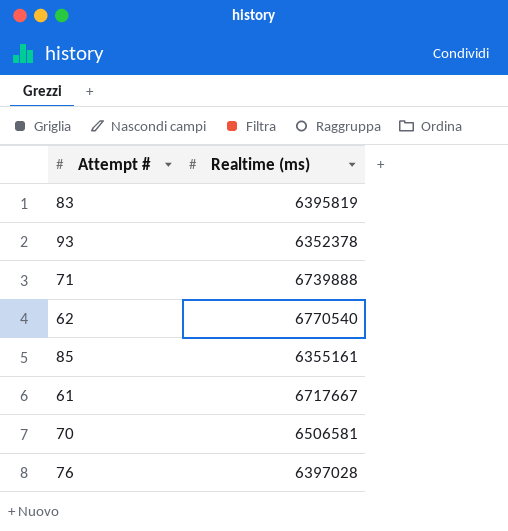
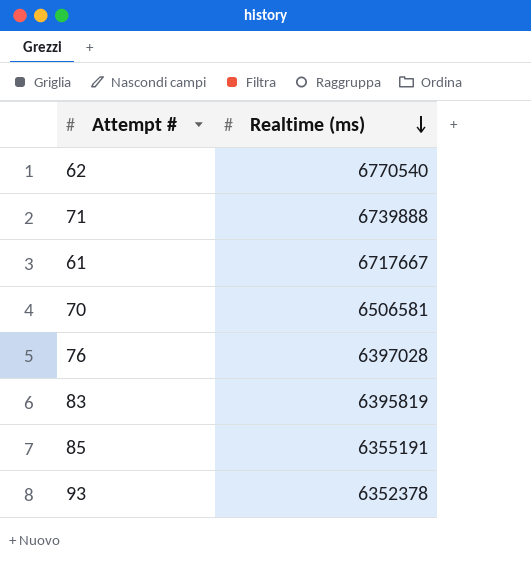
row order: none -> Realtime (ms) descending
85 | Realtime (ms): 6355161 -> 6355191

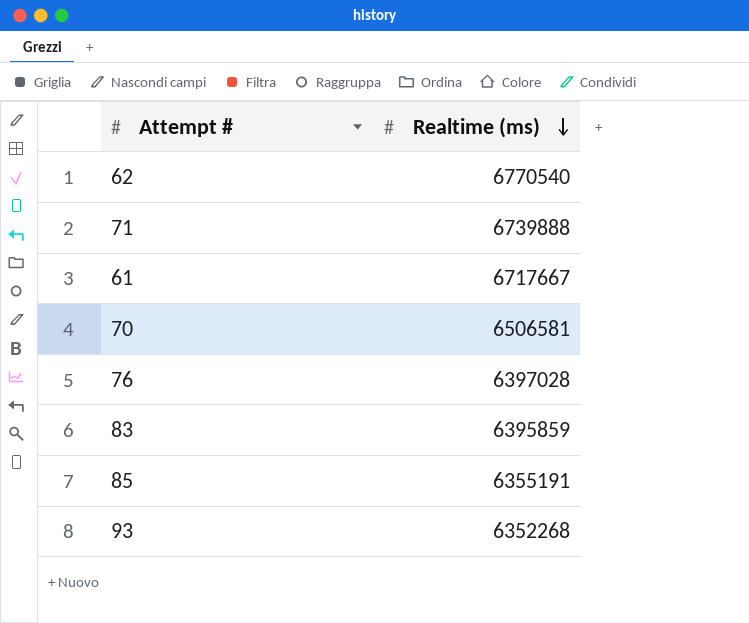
83 | Realtime (ms): 6395819 -> 6395859
93 | Realtime (ms): 6352378 -> 6352268

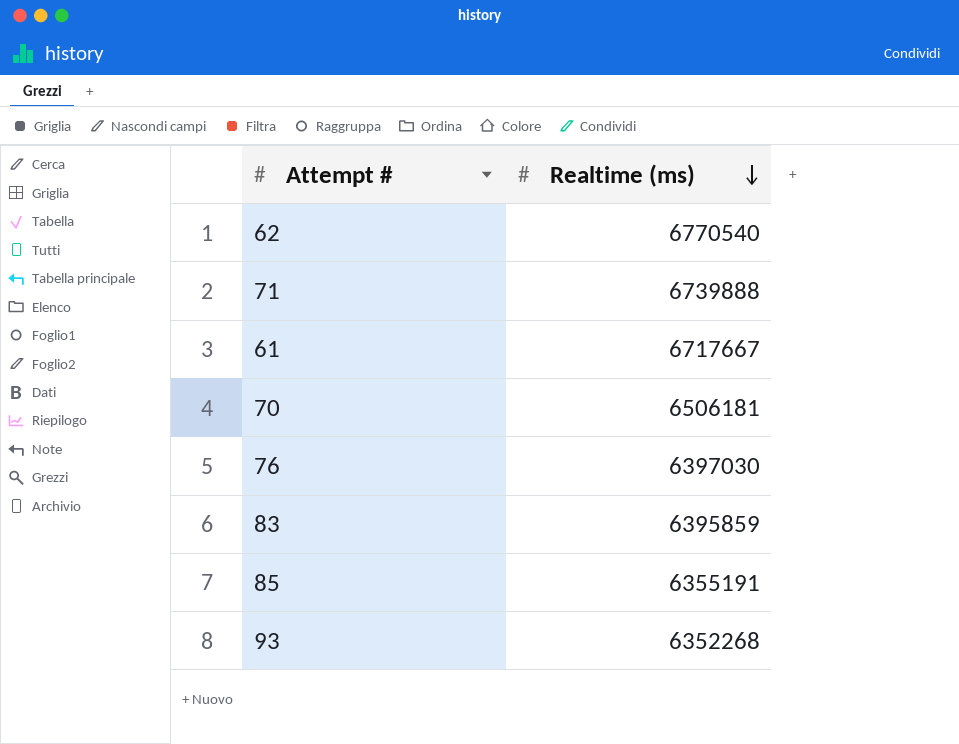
70 | Realtime (ms): 6506581 -> 6506181
76 | Realtime (ms): 6397028 -> 6397030

